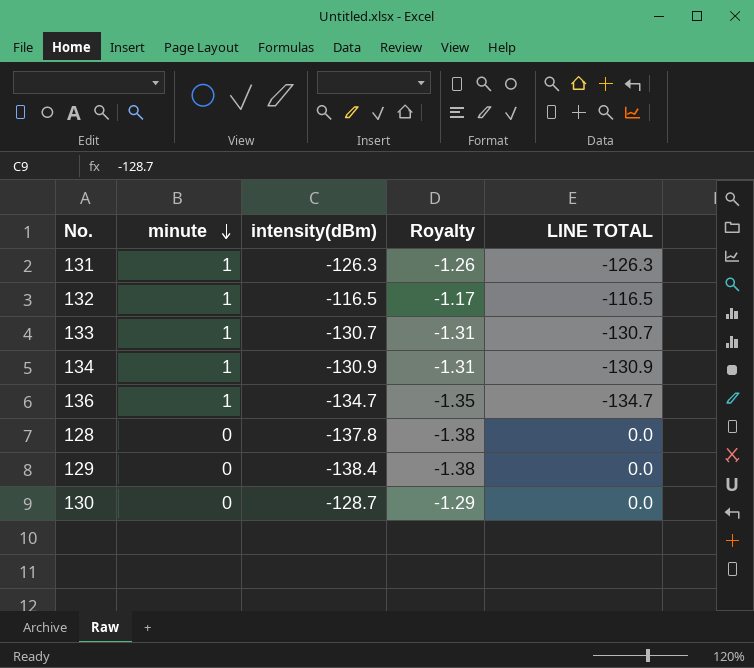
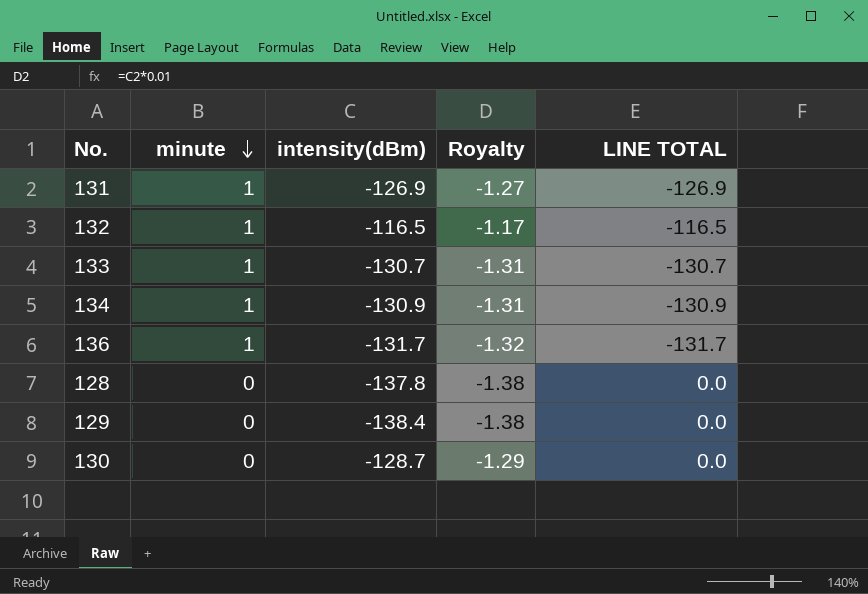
131 | intensity(dBm): -126.3 -> -126.9
131 | Royalty: -1.26 -> -1.27
131 | LINE TOTAL: -126.3 -> -126.9
136 | intensity(dBm): -134.7 -> -131.7
136 | Royalty: -1.35 -> -1.32
136 | LINE TOTAL: -134.7 -> -131.7

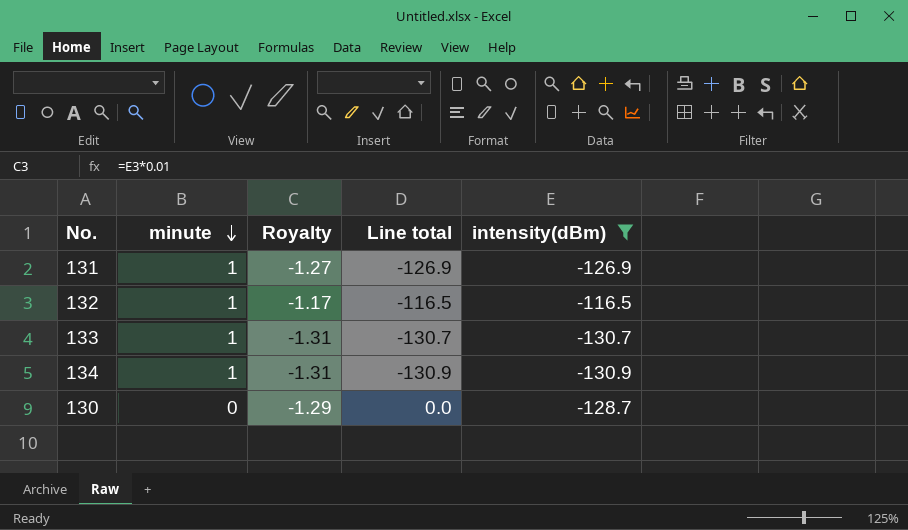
filter: none -> intensity(dBm) >= -130.9
column name: LINE TOTAL -> Line total
column intensity(dBm) | position: 3 -> 5

